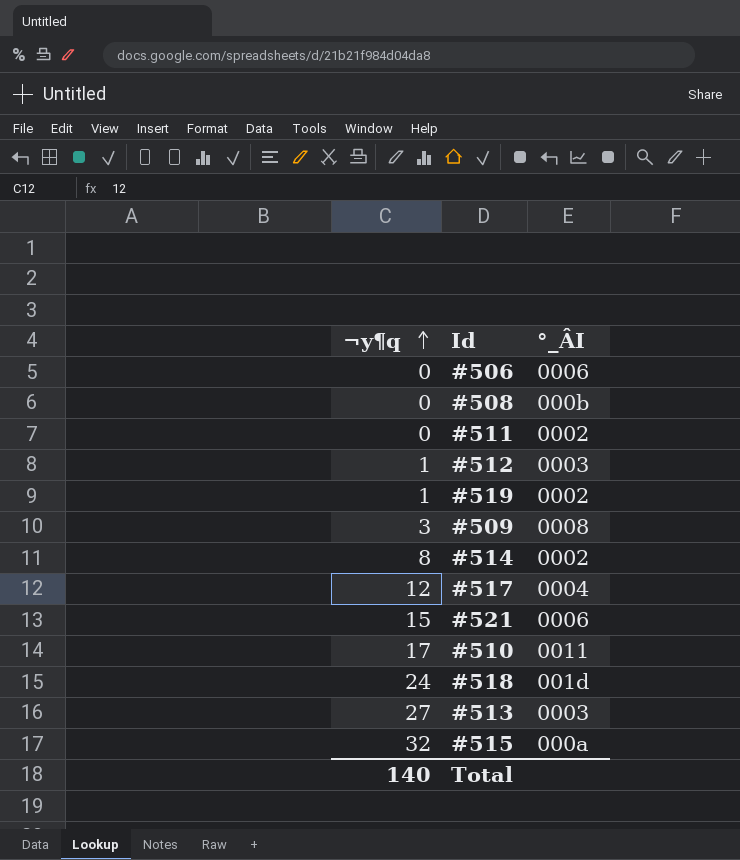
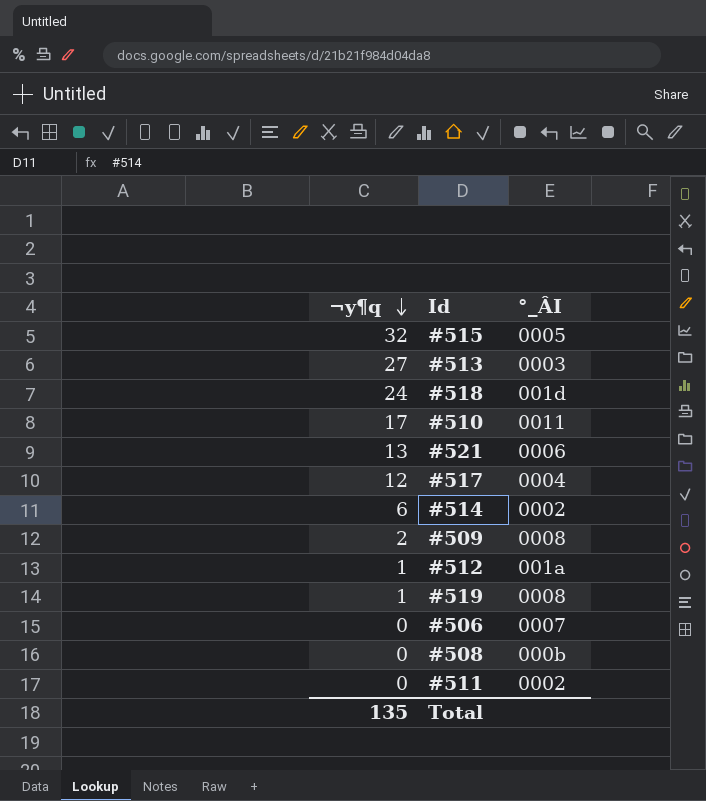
row order: ¬y¶q ascending -> ¬y¶q descending
#515 | °_ÂI: 000a -> 0005
#521 | ¬y¶q: 15 -> 13
#514 | ¬y¶q: 8 -> 6
#509 | ¬y¶q: 3 -> 2
#512 | °_ÂI: 0003 -> 001a
#519 | °_ÂI: 0002 -> 0008
#506 | °_ÂI: 0006 -> 0007
Total | ¬y¶q: 140 -> 135

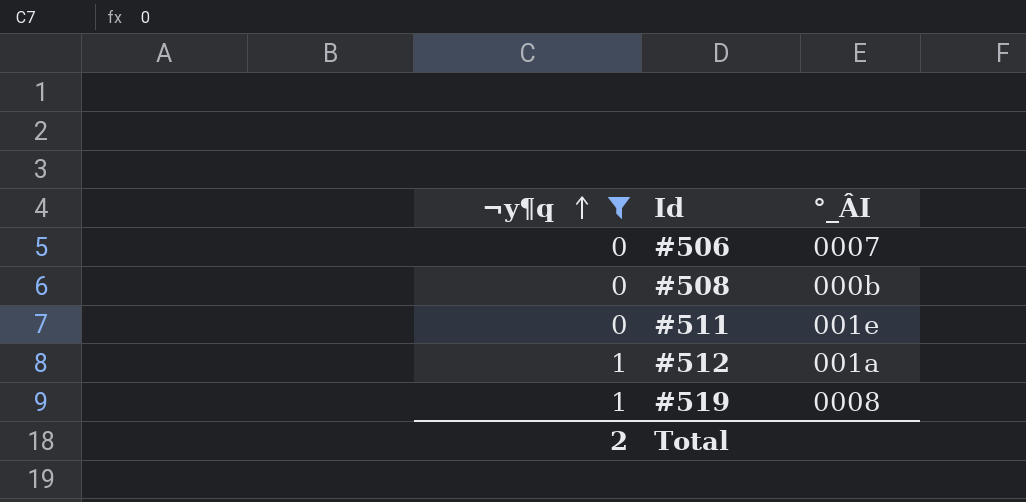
filter: none -> ¬y¶q <= 1
row order: ¬y¶q descending -> ¬y¶q ascending
#511 | °_ÂI: 0002 -> 001e
Total | ¬y¶q: 135 -> 2

